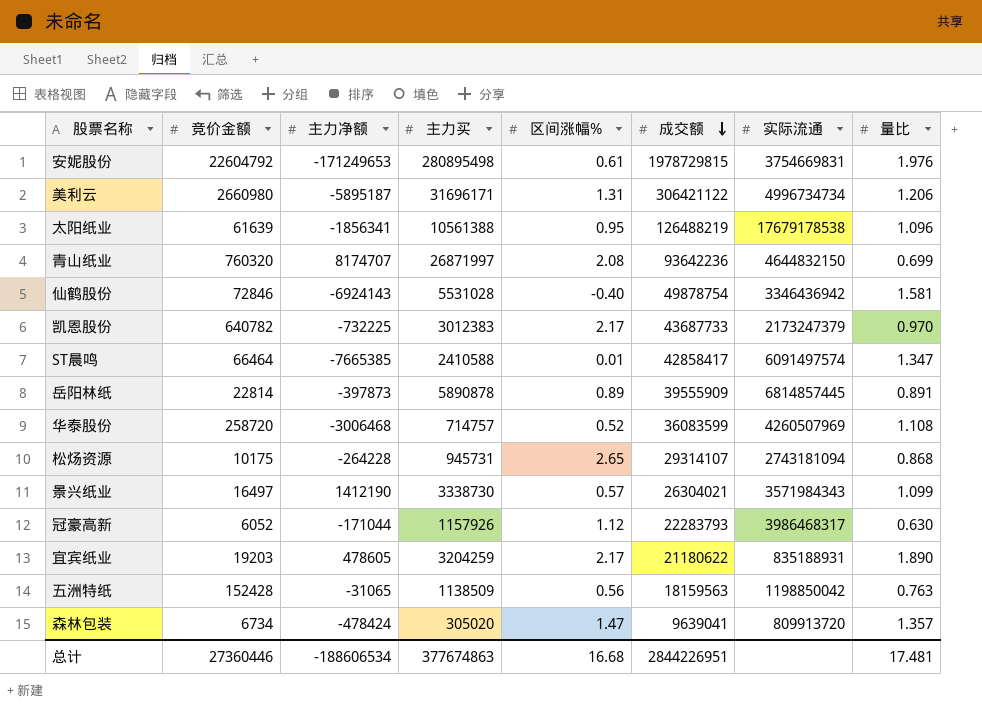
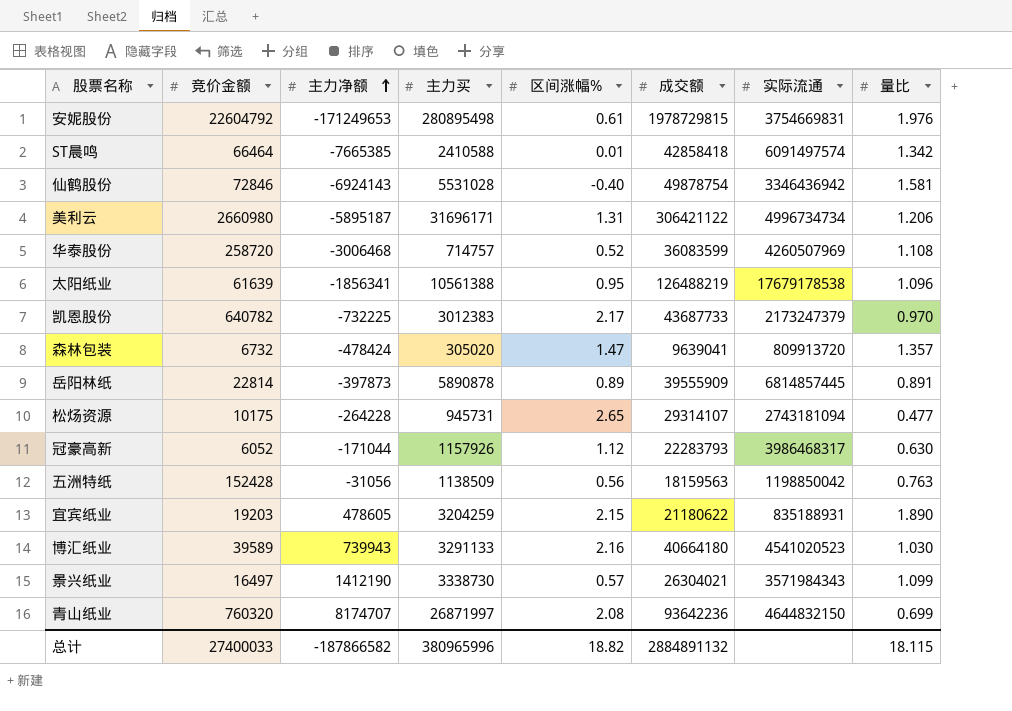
row order: 成交额 descending -> 主力净额 ascending
ST晨鸣 | 成交额: 42858417 -> 42858418
ST晨鸣 | 量比: 1.347 -> 1.342
森林包装 | 竞价金额: 6734 -> 6732
松炀资源 | 量比: 0.868 -> 0.477
五洲特纸 | 主力净额: -31065 -> -31056
宜宾纸业 | 区间涨幅%: 2.17 -> 2.15
row 博汇纸业: none -> 39589 | 739943 | 3291133 | 2.16 | 40664180 | 4541020523 | 1.030
总计 | 竞价金额: 27360446 -> 27400033
总计 | 主力净额: -188606534 -> -187866582
总计 | 主力买: 377674863 -> 380965996
总计 | 区间涨幅%: 16.68 -> 18.82
总计 | 成交额: 2844226951 -> 2884891132
总计 | 量比: 17.481 -> 18.115

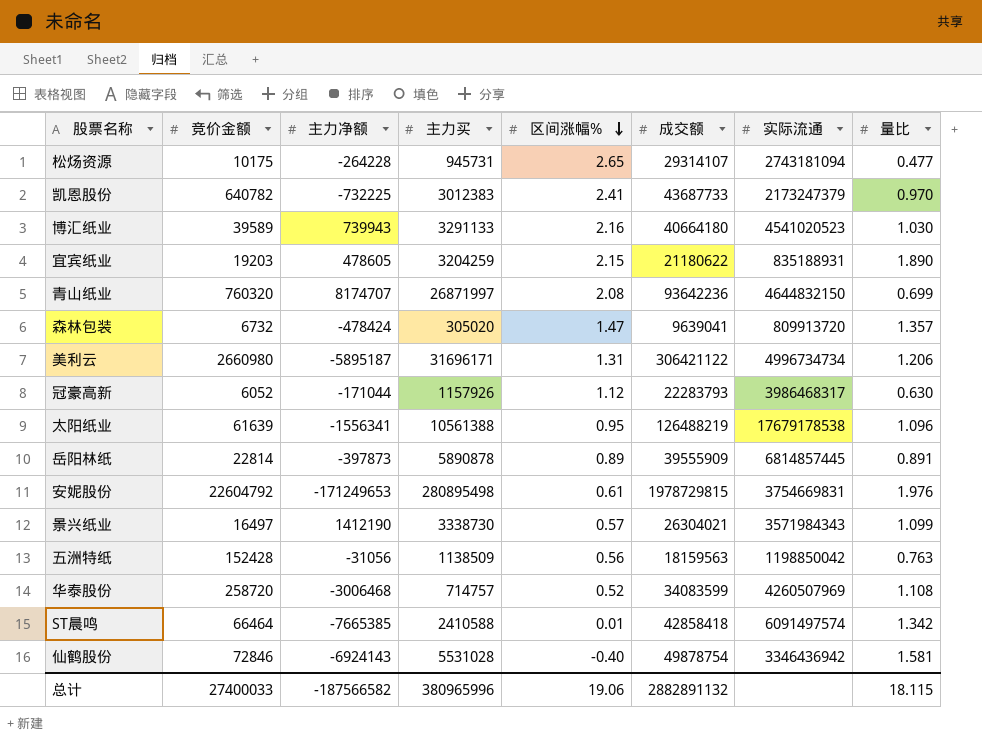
row order: 主力净额 ascending -> 区间涨幅% descending
凯恩股份 | 区间涨幅%: 2.17 -> 2.41
太阳纸业 | 主力净额: -1856341 -> -1556341
华泰股份 | 成交额: 36083599 -> 34083599
总计 | 主力净额: -187866582 -> -187566582
总计 | 区间涨幅%: 18.82 -> 19.06
总计 | 成交额: 2884891132 -> 2882891132

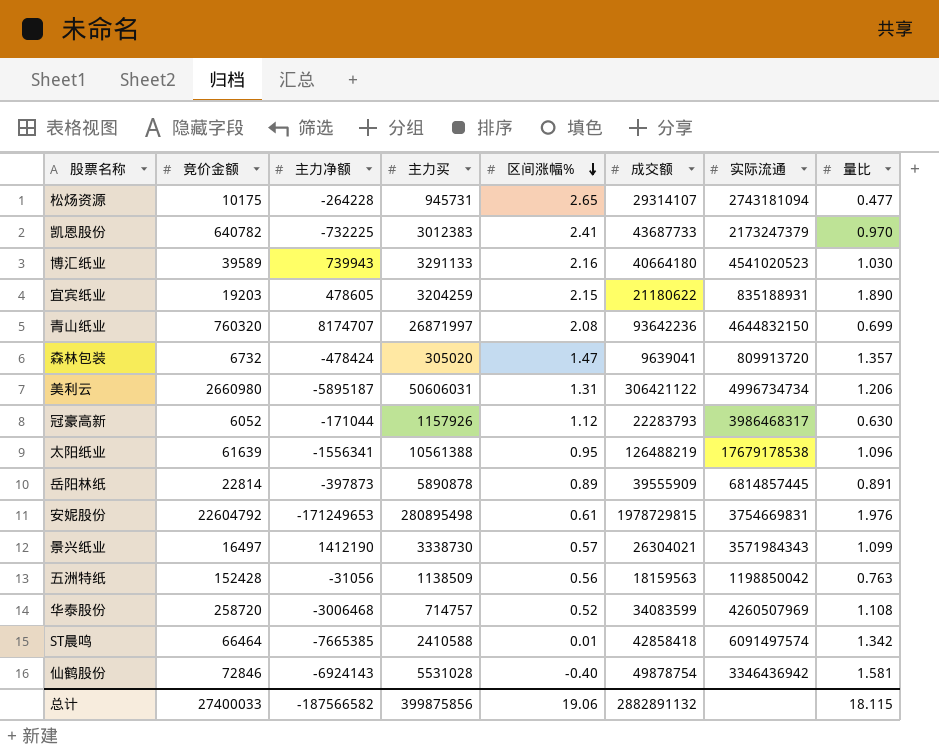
美利云 | 主力买: 31696171 -> 50606031
总计 | 主力买: 380965996 -> 399875856

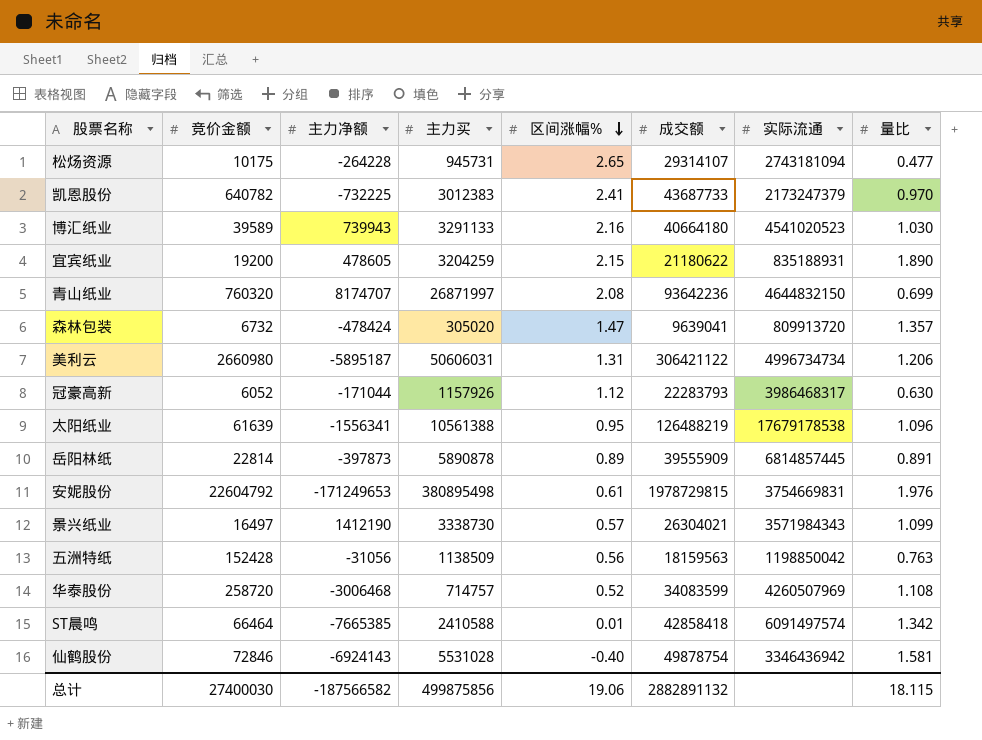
宜宾纸业 | 竞价金额: 19203 -> 19200
安妮股份 | 主力买: 280895498 -> 380895498
总计 | 竞价金额: 27400033 -> 27400030
总计 | 主力买: 399875856 -> 499875856

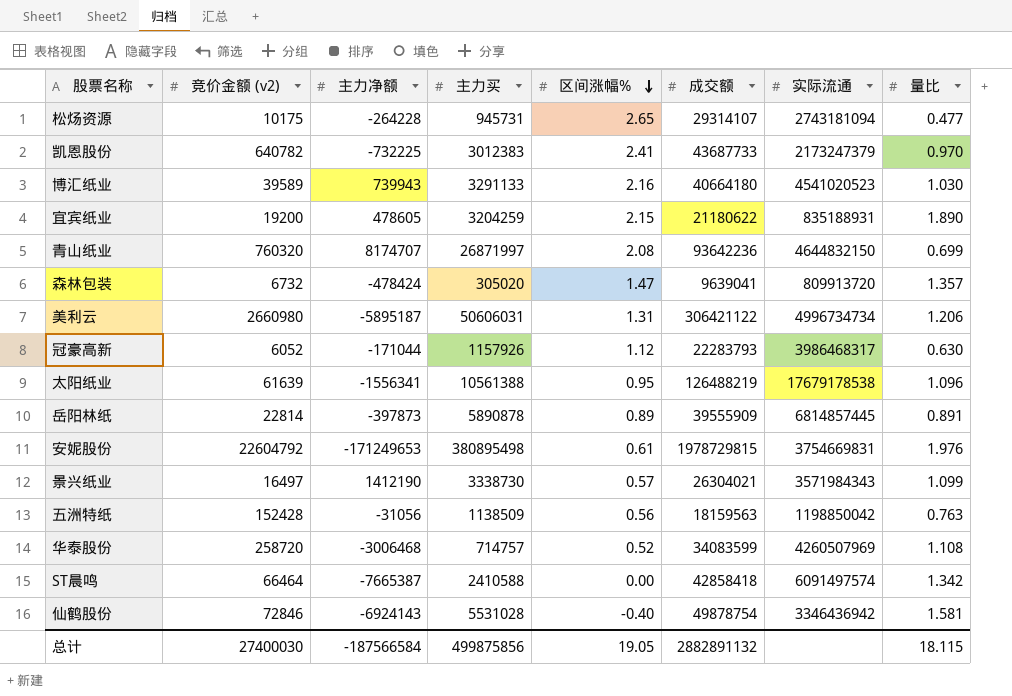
column name: 竞价金额 -> 竞价金额 (v2)
ST晨鸣 | 主力净额: -7665385 -> -7665387
ST晨鸣 | 区间涨幅%: 0.01 -> 0.00
总计 | 主力净额: -187566582 -> -187566584
总计 | 区间涨幅%: 19.06 -> 19.05

